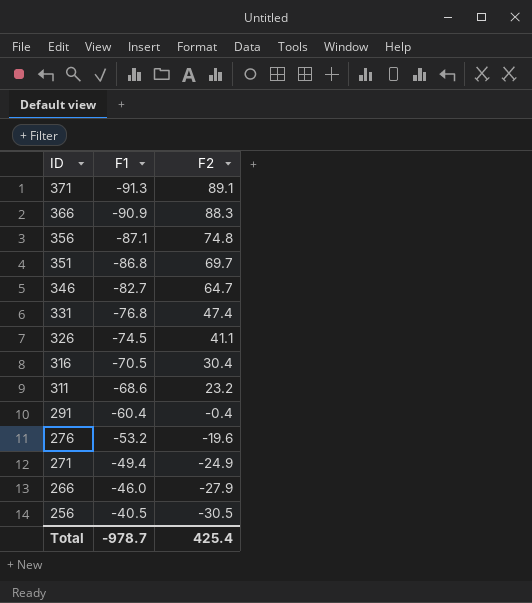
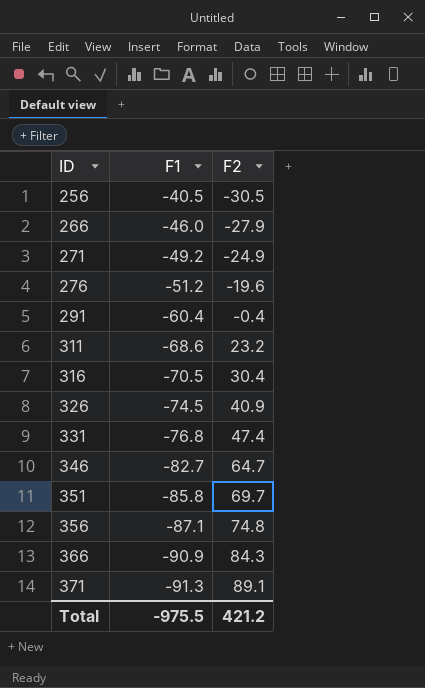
row order: ID descending -> ID ascending
271 | F1: -49.4 -> -49.2
276 | F1: -53.2 -> -51.2
326 | F2: 41.1 -> 40.9
351 | F1: -86.8 -> -85.8
366 | F2: 88.3 -> 84.3
Total | F1: -978.7 -> -975.5
Total | F2: 425.4 -> 421.2

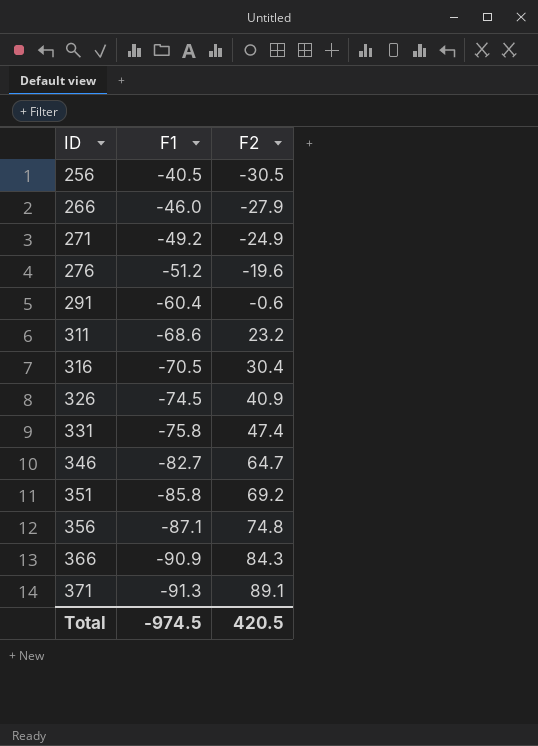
291 | F2: -0.4 -> -0.6
331 | F1: -76.8 -> -75.8
351 | F2: 69.7 -> 69.2
Total | F1: -975.5 -> -974.5
Total | F2: 421.2 -> 420.5

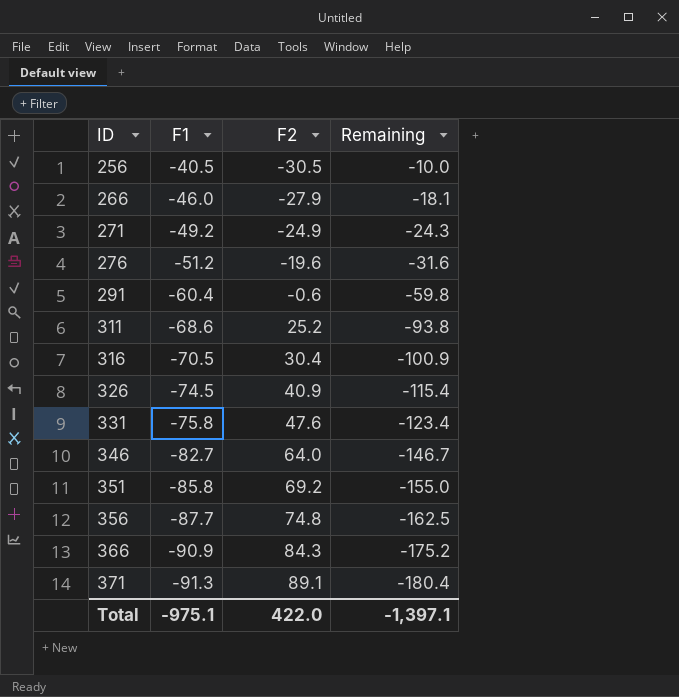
column Remaining | formula: none -> [F1] - [F2]
311 | F2: 23.2 -> 25.2
331 | F2: 47.4 -> 47.6
346 | F2: 64.7 -> 64.0
356 | F1: -87.1 -> -87.7
Total | F1: -974.5 -> -975.1
Total | F2: 420.5 -> 422.0

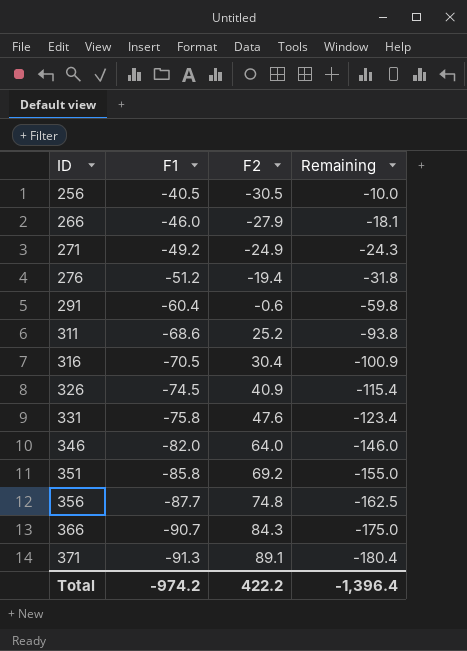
276 | F2: -19.6 -> -19.4
276 | Remaining: -31.6 -> -31.8
346 | F1: -82.7 -> -82.0
346 | Remaining: -146.7 -> -146.0
366 | F1: -90.9 -> -90.7
366 | Remaining: -175.2 -> -175.0
Total | F1: -975.1 -> -974.2
Total | F2: 422.0 -> 422.2
Total | Remaining: -1,397.1 -> -1,396.4

